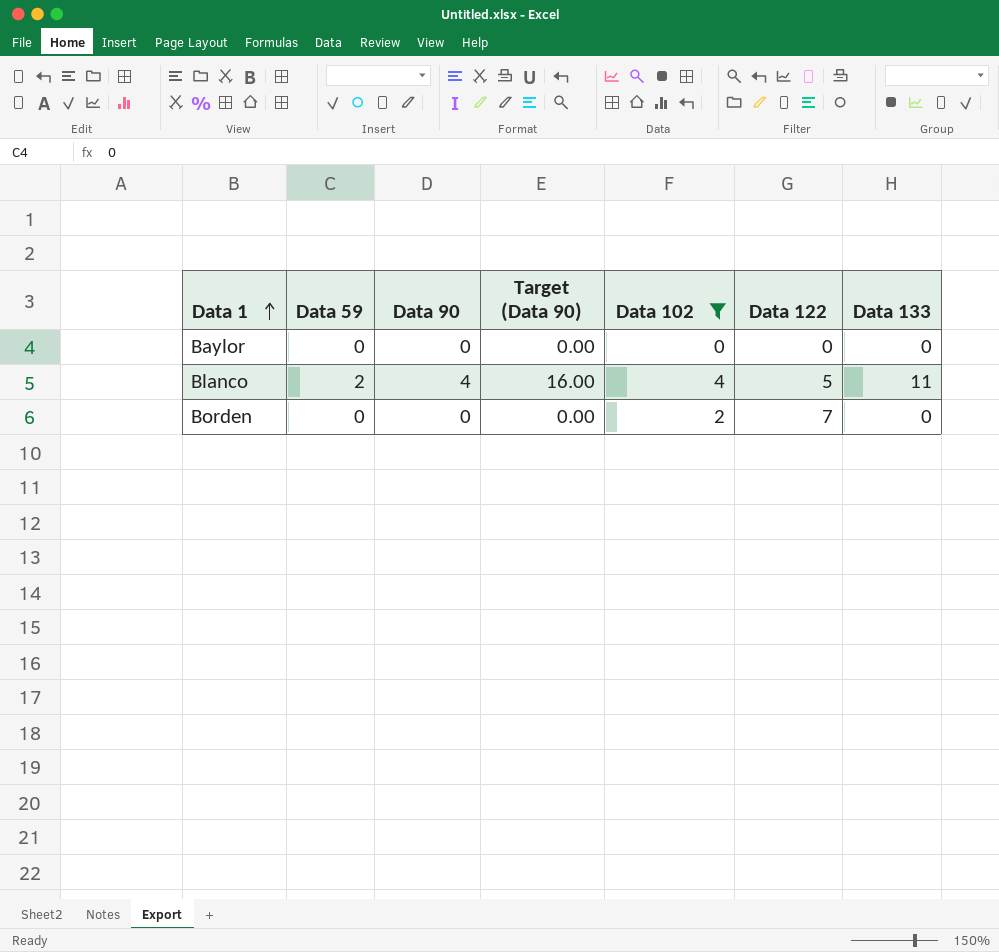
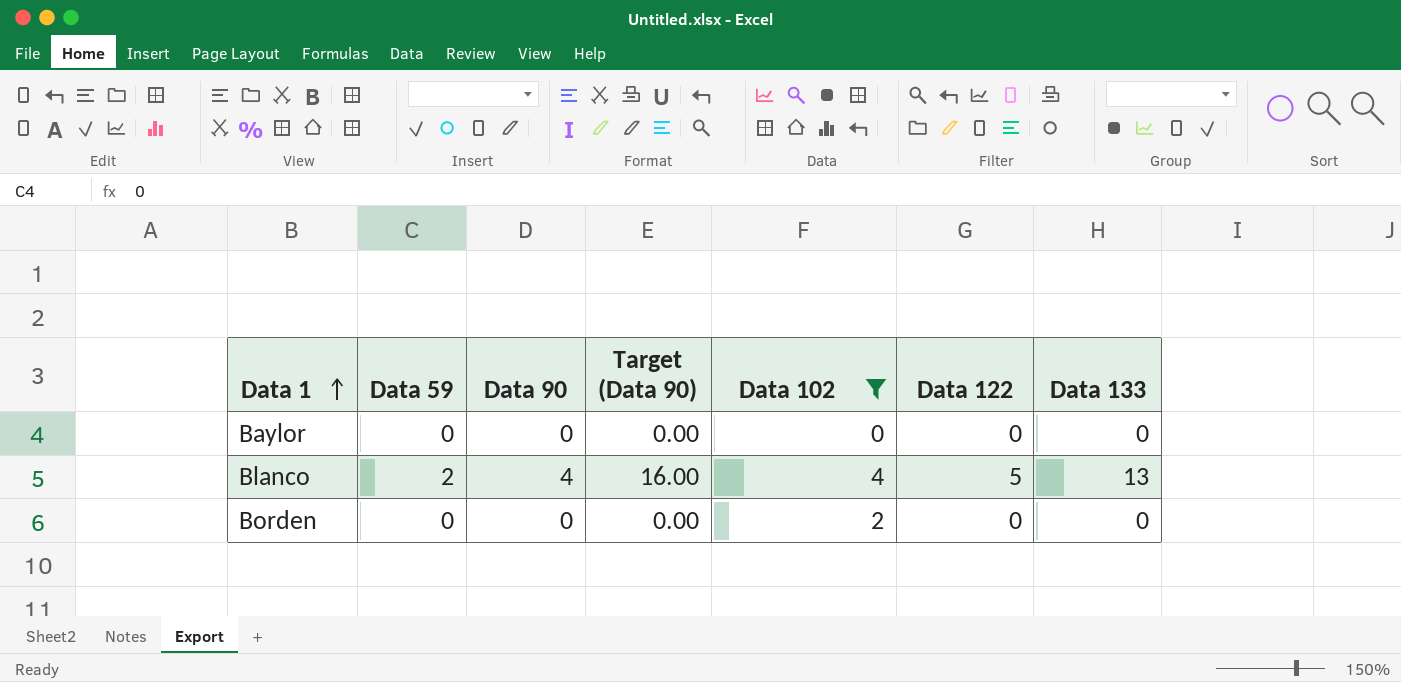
Blanco | Data 133: 11 -> 13
Borden | Data 122: 7 -> 0

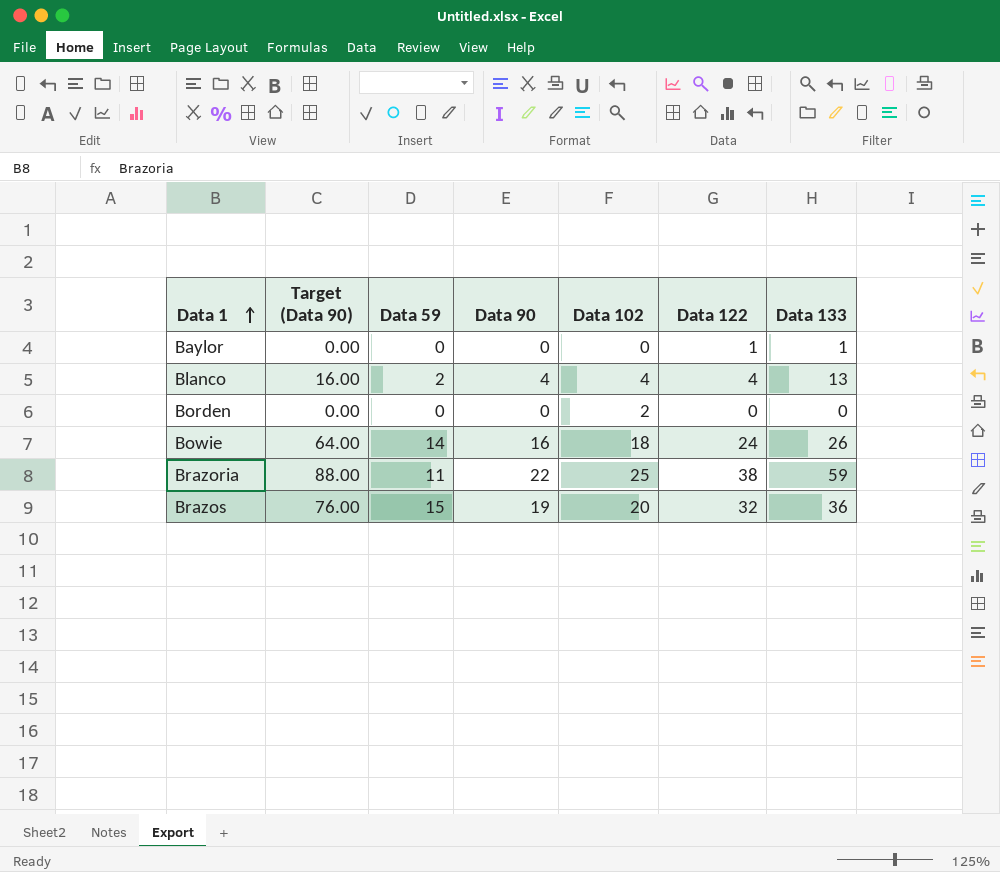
filter: Data 102 <= 4 -> none
column Target (Data 90) | position: 4 -> 2
Baylor | Data 122: 0 -> 1
Baylor | Data 133: 0 -> 1
Blanco | Data 122: 5 -> 4

